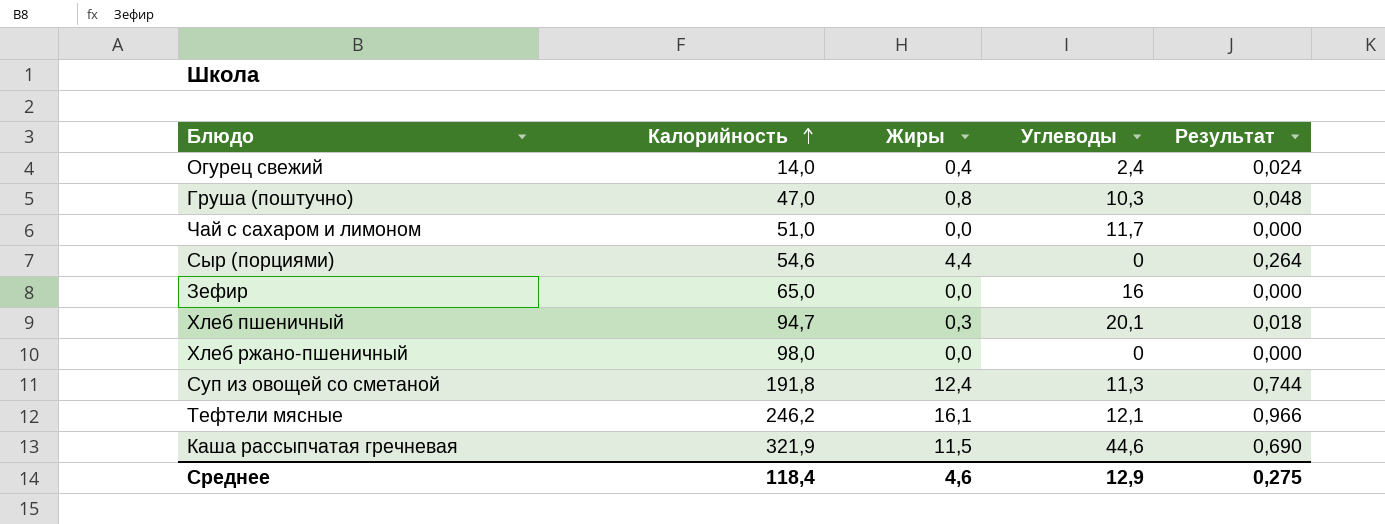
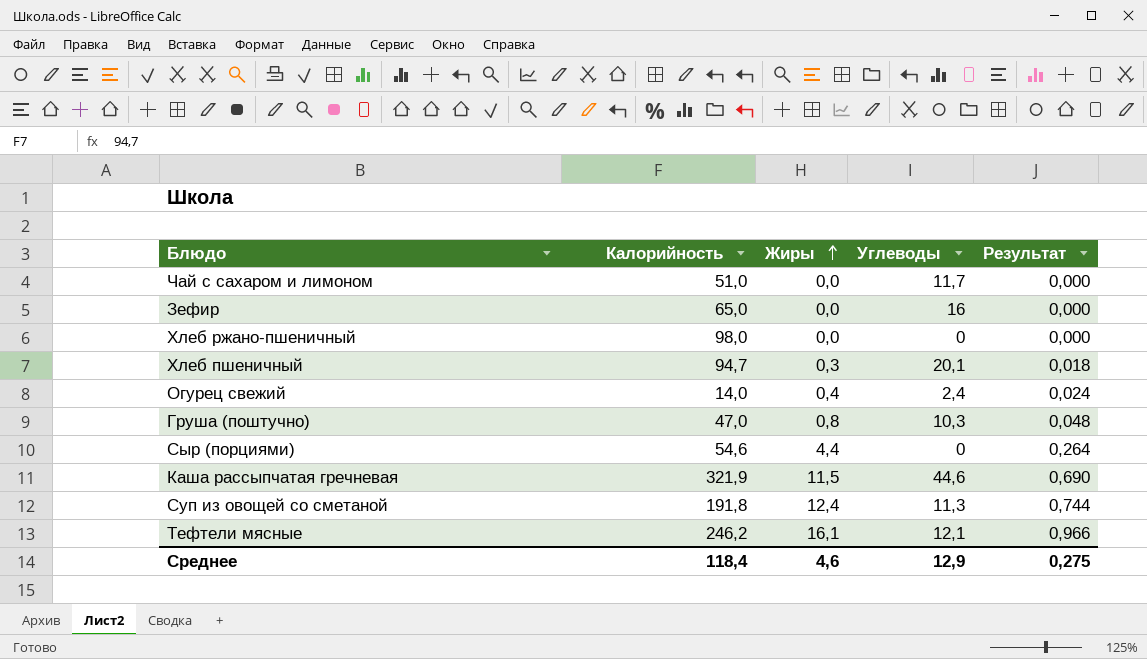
row order: Калорийность ascending -> Жиры ascending

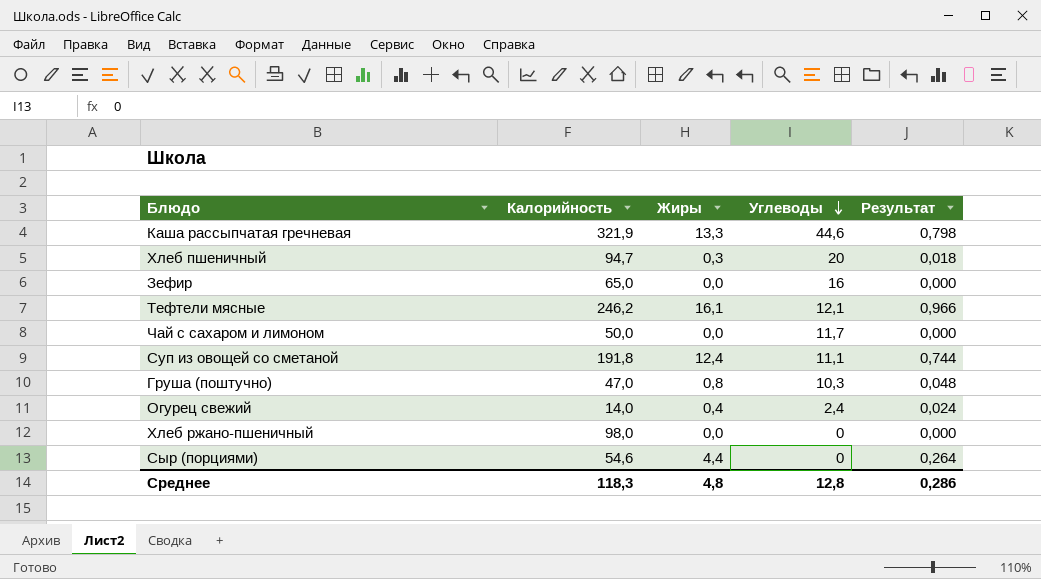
row order: Жиры ascending -> Углеводы descending
Каша рассыпчатая гречневая | Жиры: 11,5 -> 13,3
Каша рассыпчатая гречневая | Результат: 0,690 -> 0,798
Хлеб пшеничный | Углеводы: 20,1 -> 20
Чай с сахаром и лимоном | Калорийность: 51,0 -> 50,0
Суп из овощей со сметаной | Углеводы: 11,3 -> 11,1
Среднее | Калорийность: 118,4 -> 118,3
Среднее | Жиры: 4,6 -> 4,8
Среднее | Углеводы: 12,9 -> 12,8
Среднее | Результат: 0,275 -> 0,286

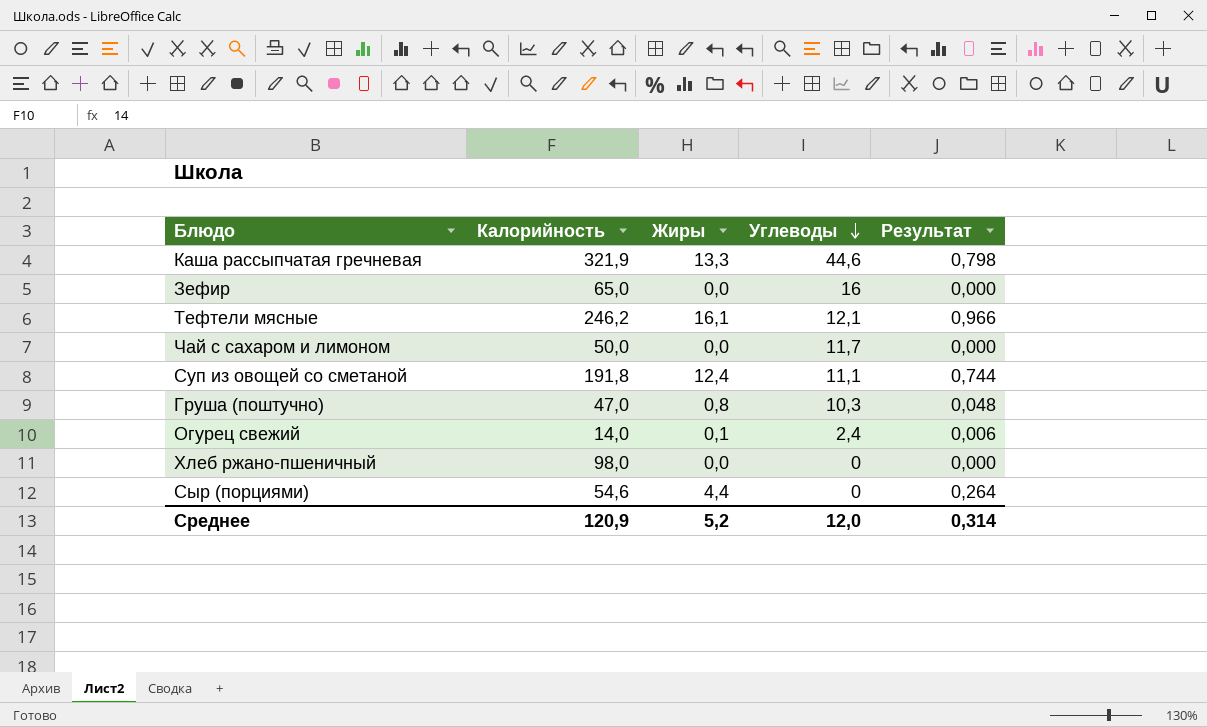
row Хлеб пшеничный: 94,7 | 0,3 | 20 | 0,018 -> none
Огурец свежий | Жиры: 0,4 -> 0,1
Огурец свежий | Результат: 0,024 -> 0,006
Среднее | Калорийность: 118,3 -> 120,9
Среднее | Жиры: 4,8 -> 5,2
Среднее | Углеводы: 12,8 -> 12,0
Среднее | Результат: 0,286 -> 0,314

